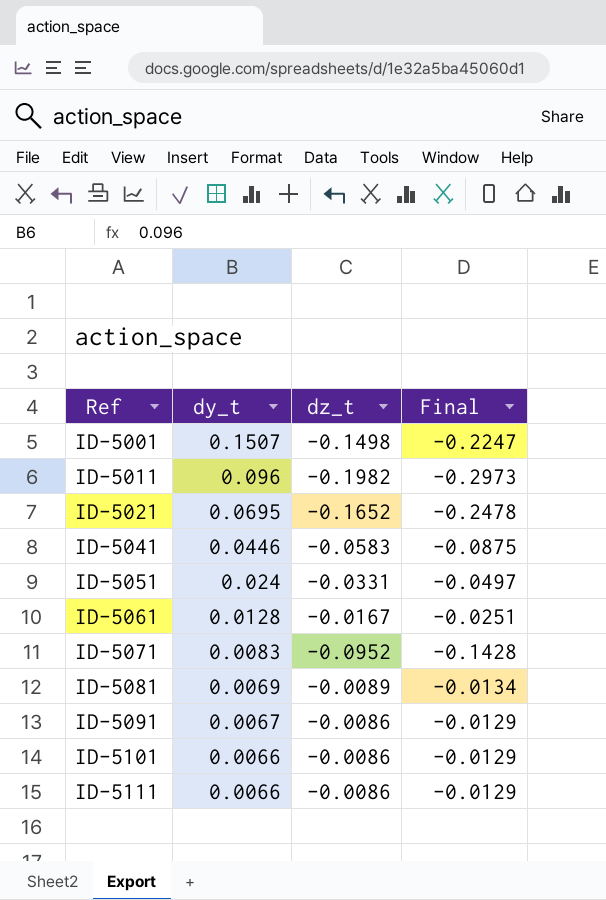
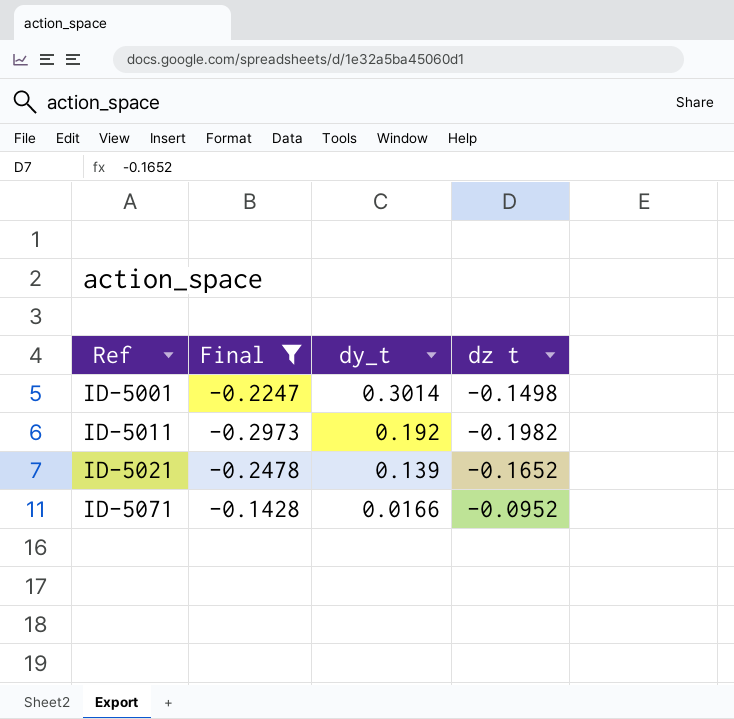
filter: none -> Final <= -0.1428
column Final | position: 4 -> 2
column name: dz_t -> dz t
ID-5001 | dy_t: 0.1507 -> 0.3014
ID-5011 | dy_t: 0.096 -> 0.192
ID-5021 | dy_t: 0.0695 -> 0.139
ID-5071 | dy_t: 0.0083 -> 0.0166

